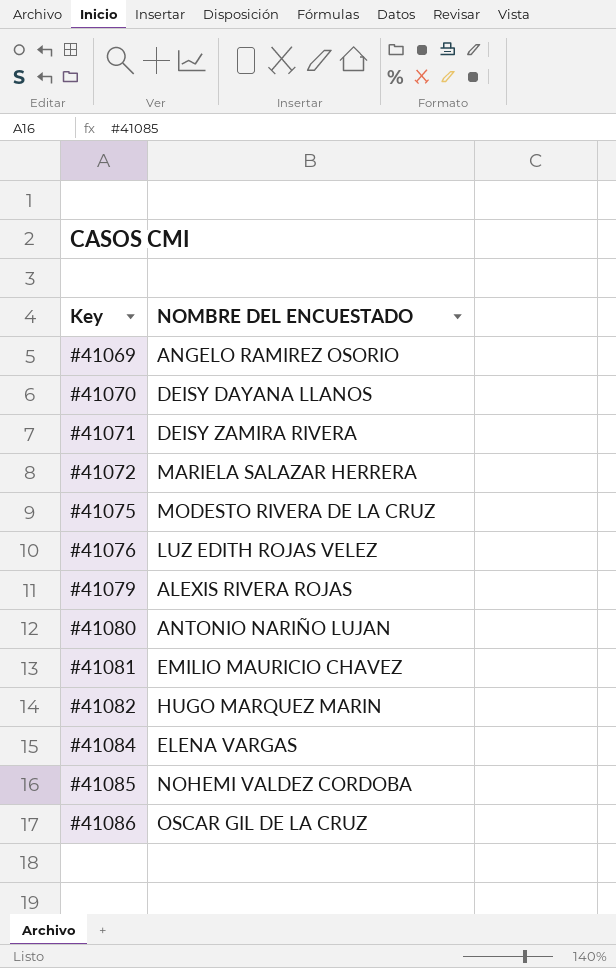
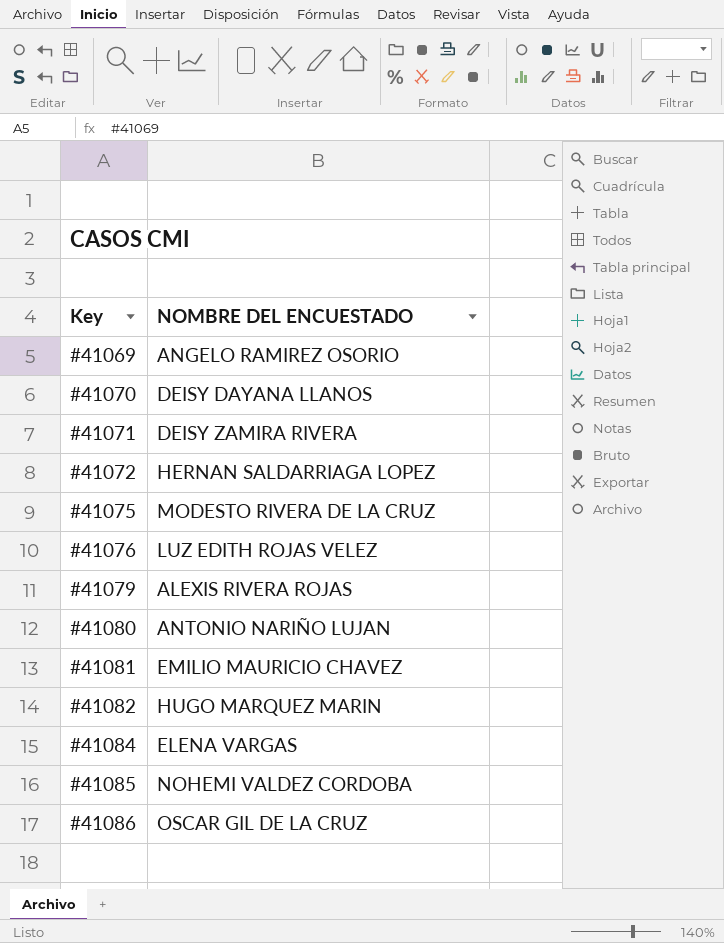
#41072 | NOMBRE DEL ENCUESTADO: MARIELA SALAZAR HERRERA -> HERNAN SALDARRIAGA LOPEZ

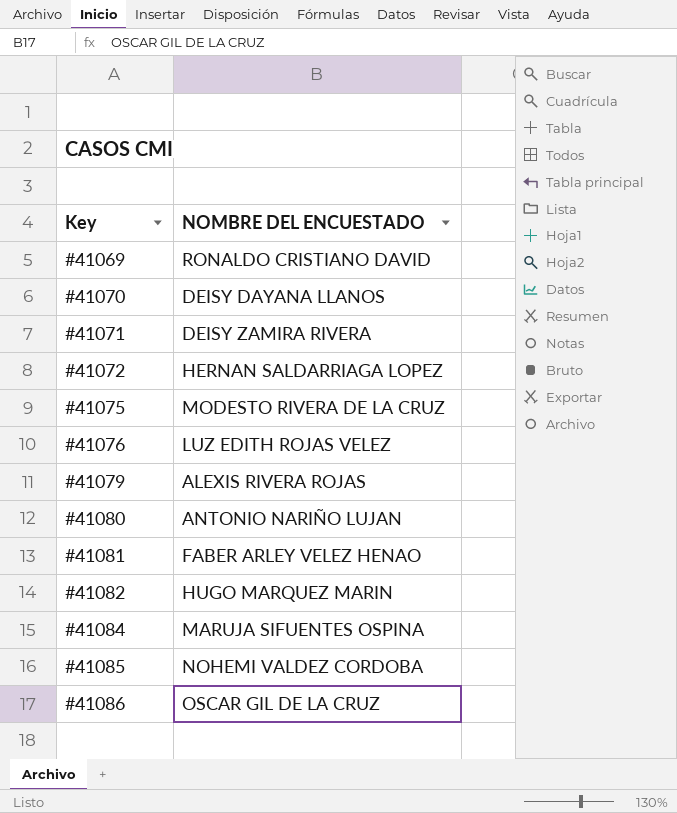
#41069 | NOMBRE DEL ENCUESTADO: ANGELO RAMIREZ OSORIO -> RONALDO CRISTIANO DAVID
#41081 | NOMBRE DEL ENCUESTADO: EMILIO MAURICIO CHAVEZ -> FABER ARLEY VELEZ HENAO
#41084 | NOMBRE DEL ENCUESTADO: ELENA VARGAS -> MARUJA SIFUENTES OSPINA

